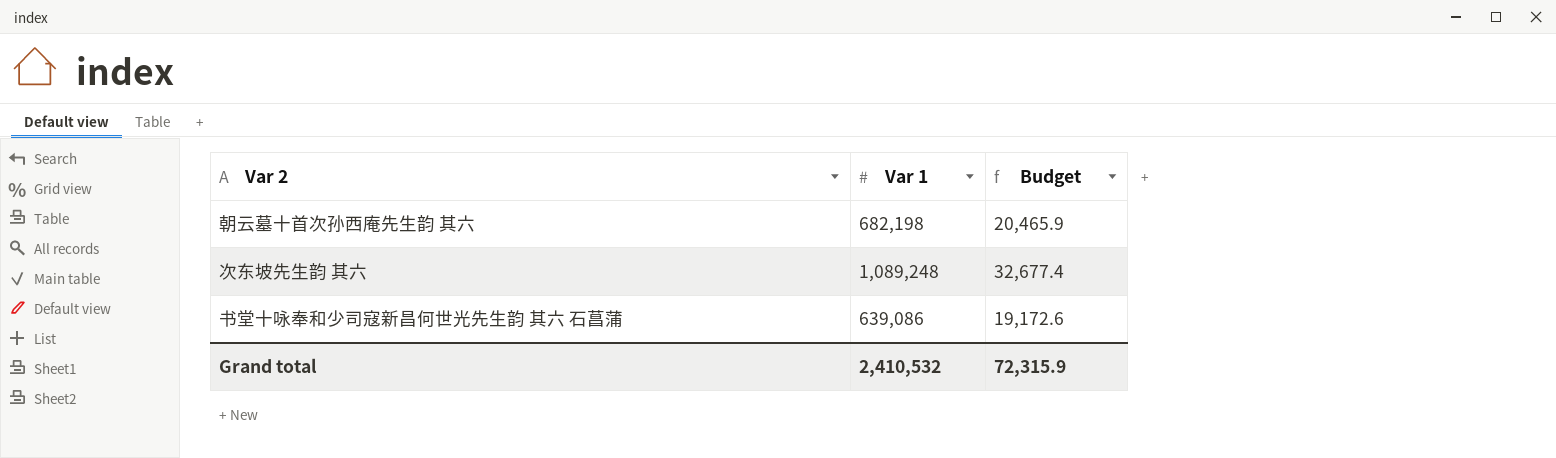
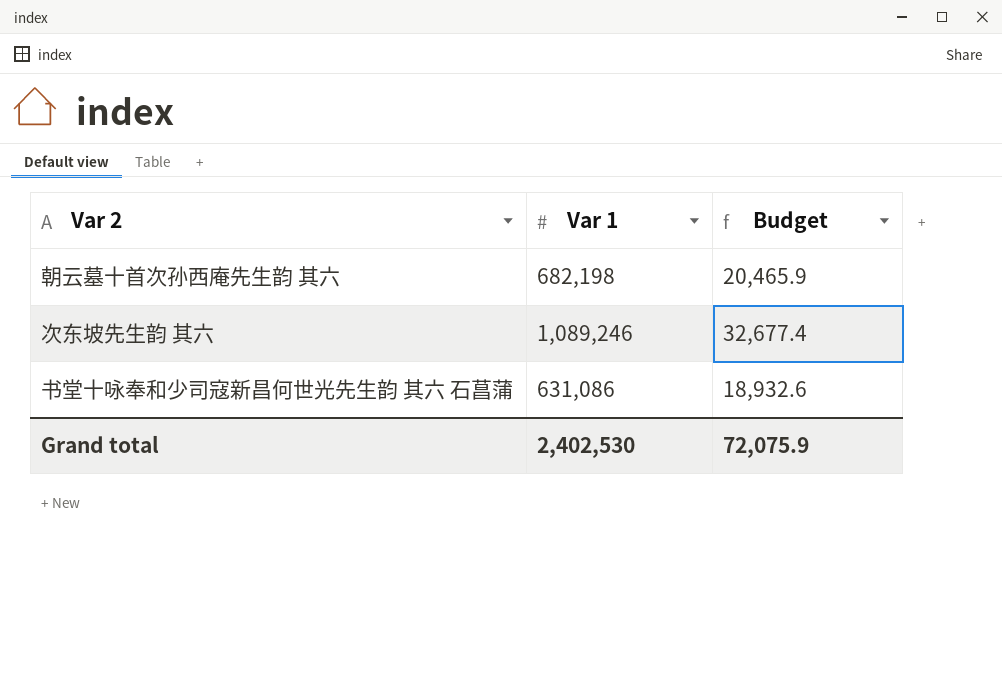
次东坡先生韵 其六 | Var 1: 1,089,248 -> 1,089,246
书堂十咏奉和少司寇新昌何世光先生韵 其六 石菖蒲 | Var 1: 639,086 -> 631,086
书堂十咏奉和少司寇新昌何世光先生韵 其六 石菖蒲 | Budget: 19,172.6 -> 18,932.6
Grand total | Var 1: 2,410,532 -> 2,402,530
Grand total | Budget: 72,315.9 -> 72,075.9

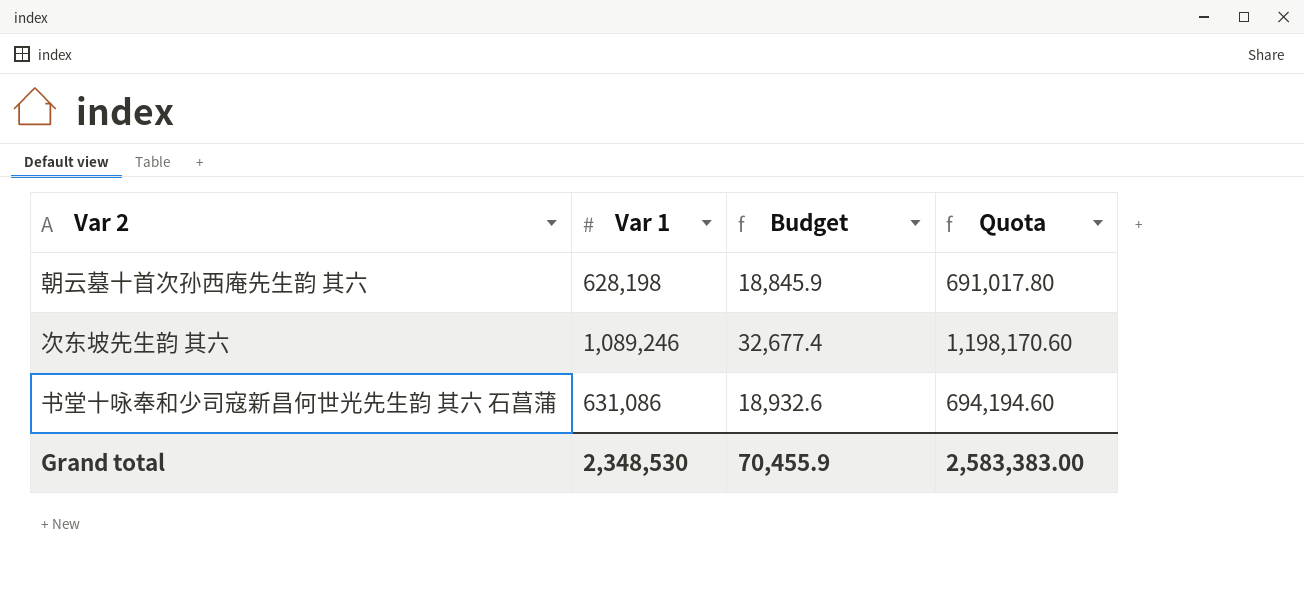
column Quota | formula: none -> [Var 1] * 1.1
朝云墓十首次孙西庵先生韵 其六 | Var 1: 682,198 -> 628,198
朝云墓十首次孙西庵先生韵 其六 | Budget: 20,465.9 -> 18,845.9
Grand total | Var 1: 2,402,530 -> 2,348,530
Grand total | Budget: 72,075.9 -> 70,455.9

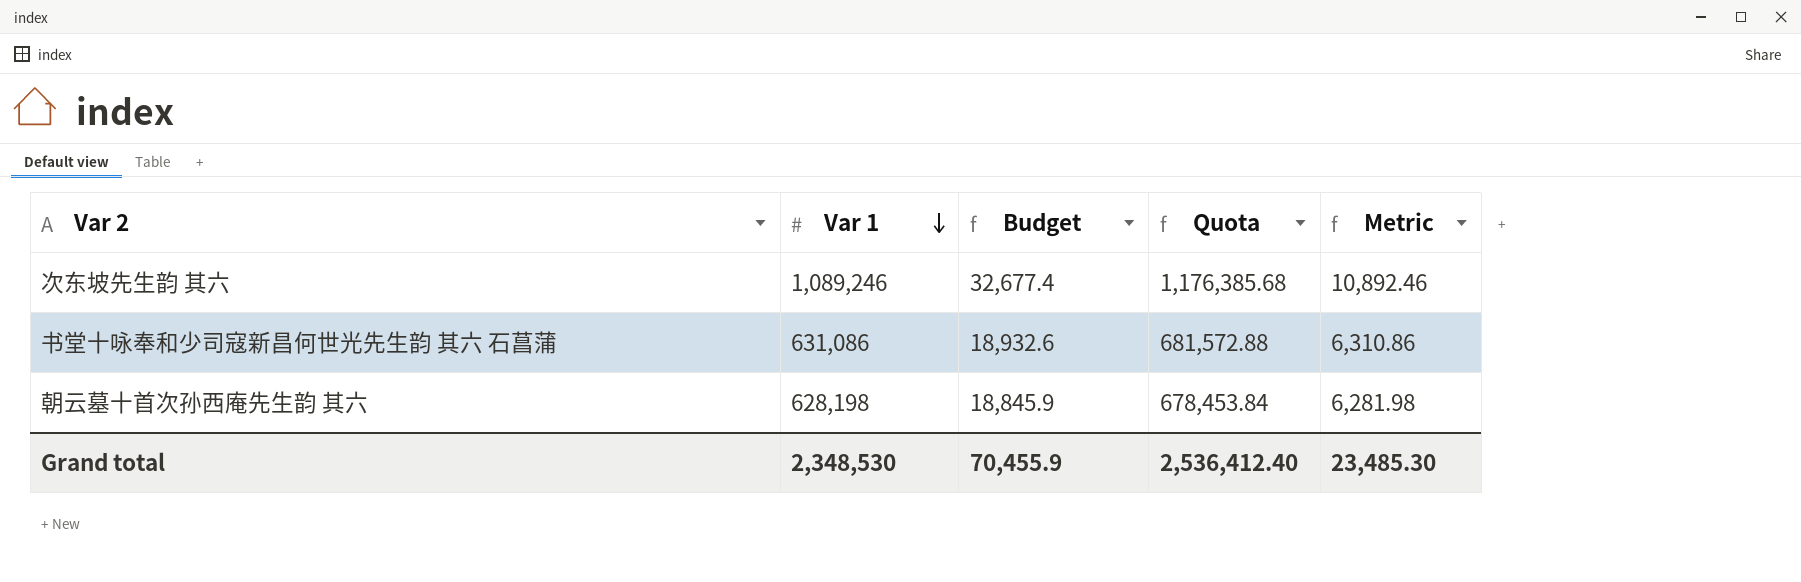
row order: none -> Var 1 descending
column Quota | formula: [Var 1] * 1.1 -> [Var 1] * 1.08
column Metric | formula: none -> [Var 1] * 0.01
Grand total | Quota: 2,583,383.00 -> 2,536,412.40

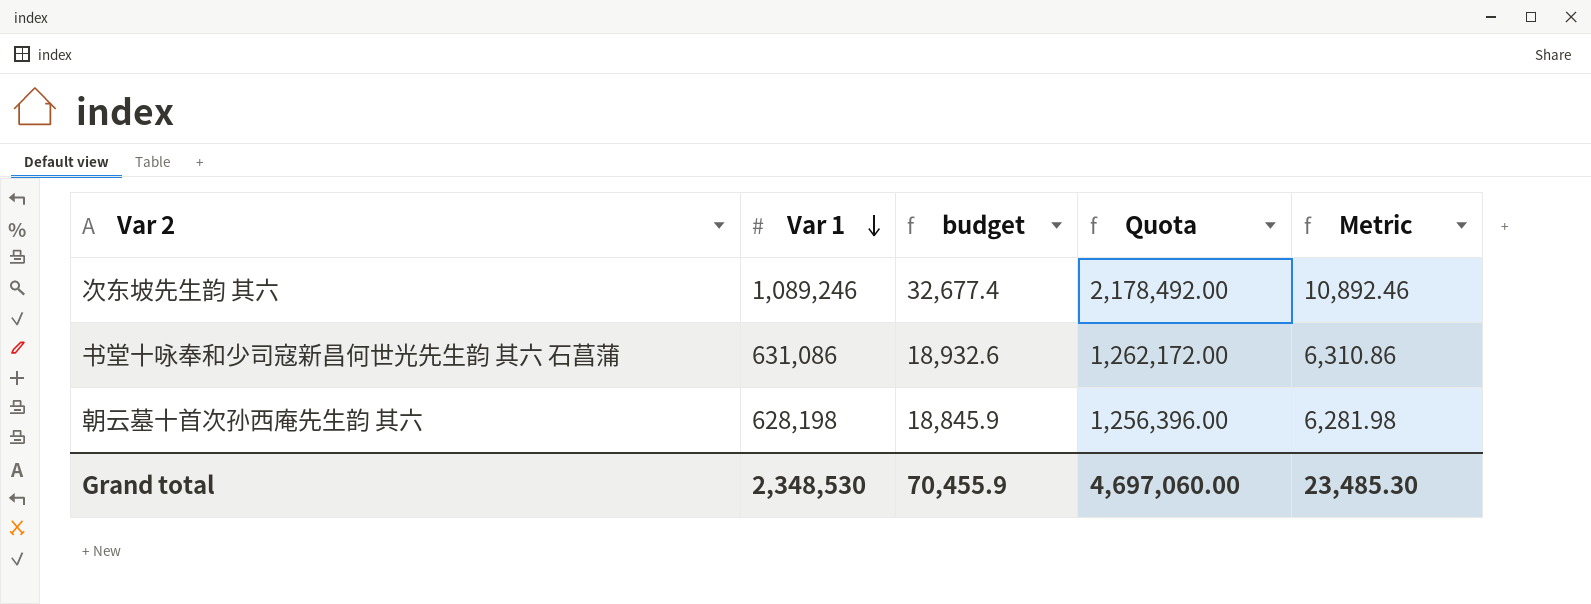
column name: Budget -> budget
column Quota | formula: [Var 1] * 1.08 -> [Var 1] * 2
Grand total | Quota: 2,536,412.40 -> 4,697,060.00

